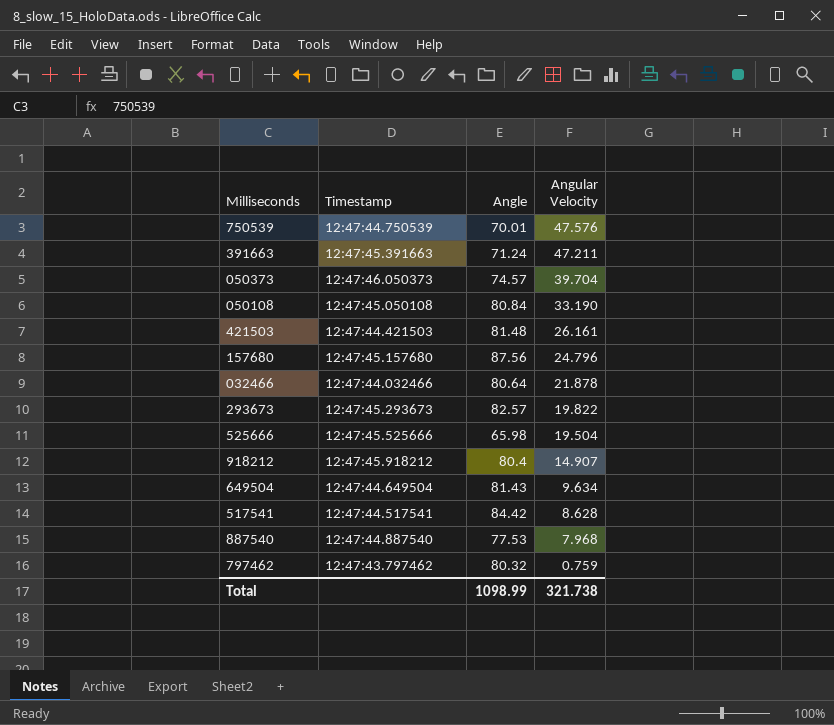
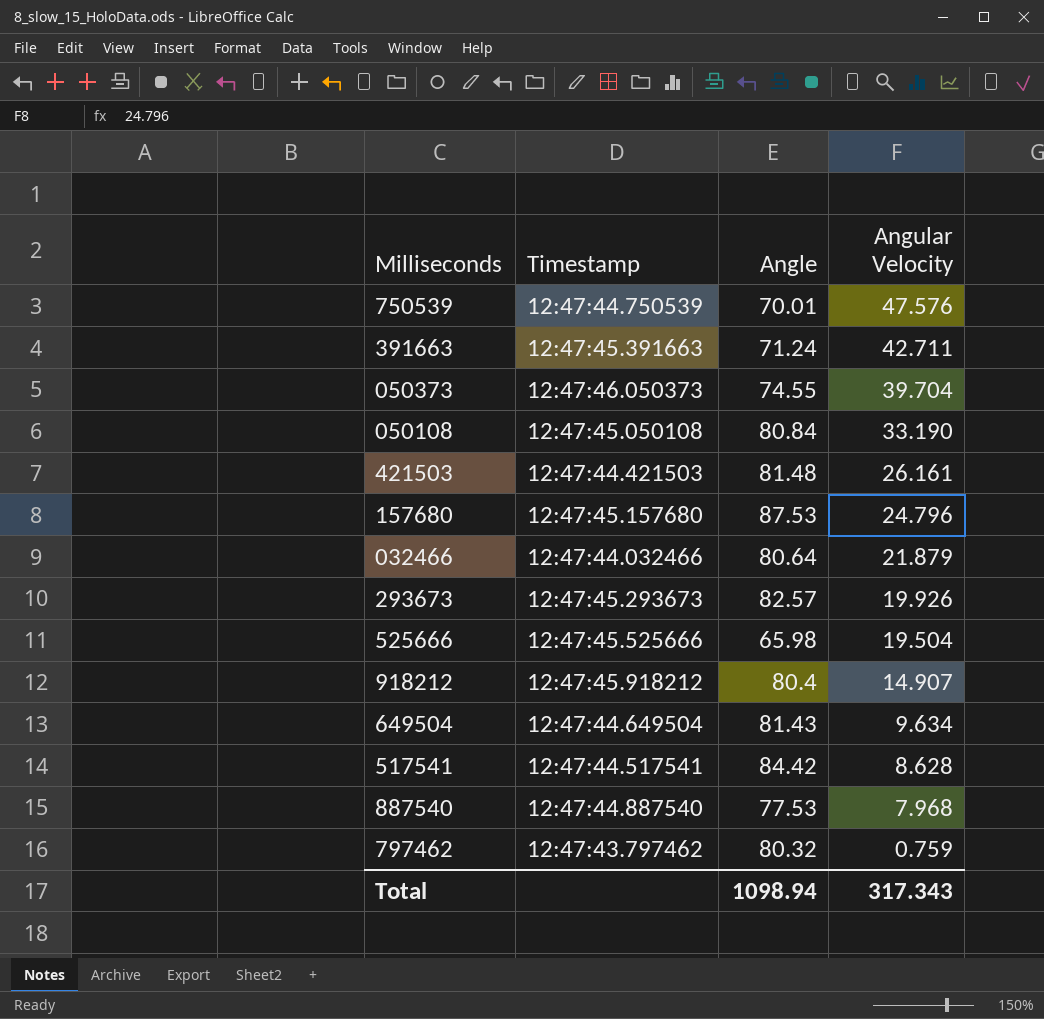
391663 | Angular Velocity: 47.211 -> 42.711
050373 | Angle: 74.57 -> 74.55
157680 | Angle: 87.56 -> 87.53
032466 | Angular Velocity: 21.878 -> 21.879
293673 | Angular Velocity: 19.822 -> 19.926
Total | Angle: 1098.99 -> 1098.94
Total | Angular Velocity: 321.738 -> 317.343

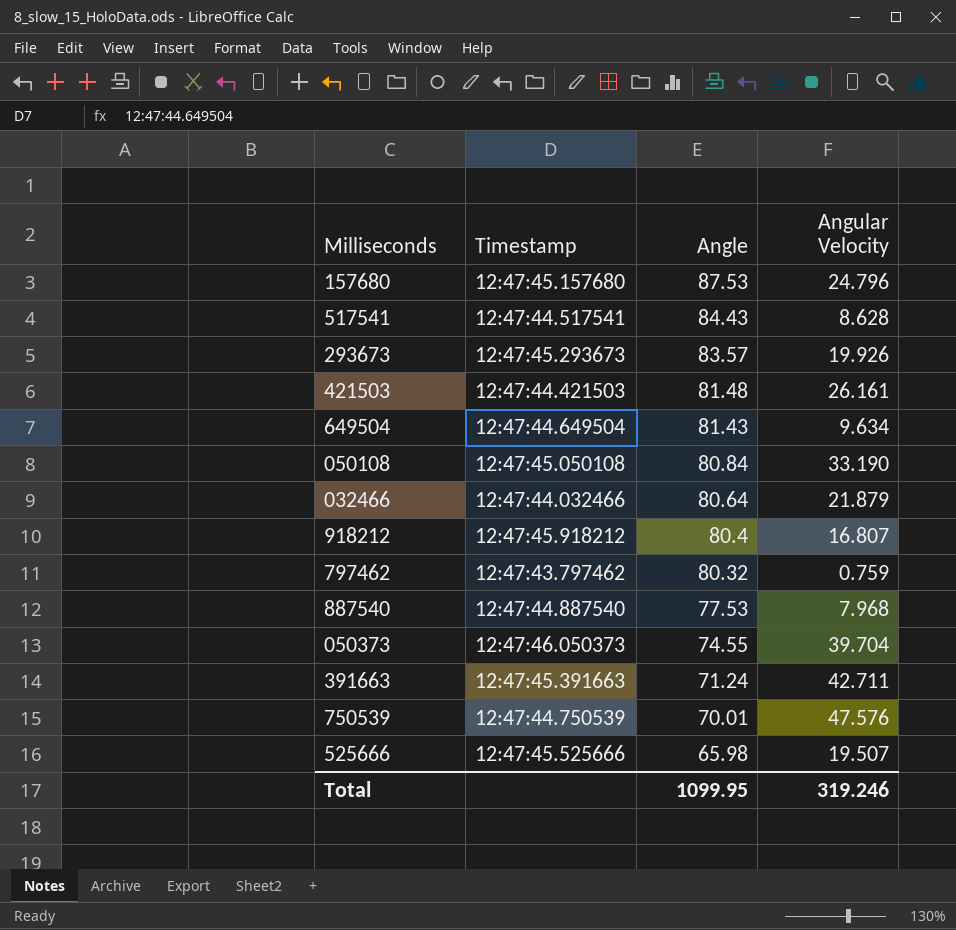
row order: Angular Velocity descending -> Angle descending
517541 | Angle: 84.42 -> 84.43
293673 | Angle: 82.57 -> 83.57
918212 | Angular Velocity: 14.907 -> 16.807
525666 | Angular Velocity: 19.504 -> 19.507
Total | Angle: 1098.94 -> 1099.95
Total | Angular Velocity: 317.343 -> 319.246

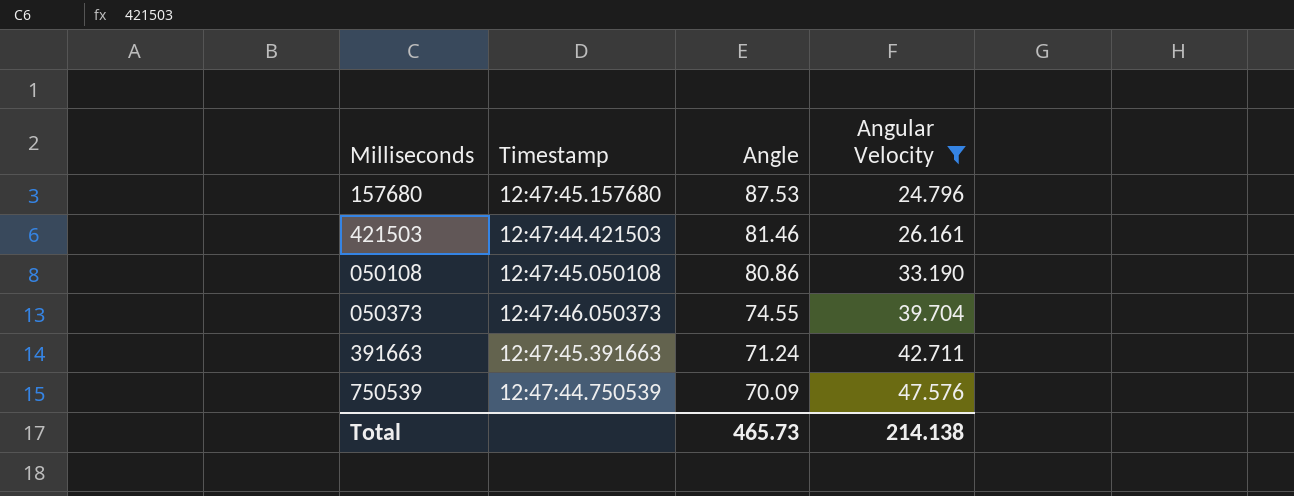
filter: none -> Angular Velocity >= 24.796
421503 | Angle: 81.48 -> 81.46
050108 | Angle: 80.84 -> 80.86
750539 | Angle: 70.01 -> 70.09
Total | Angle: 1099.95 -> 465.73
Total | Angular Velocity: 319.246 -> 214.138

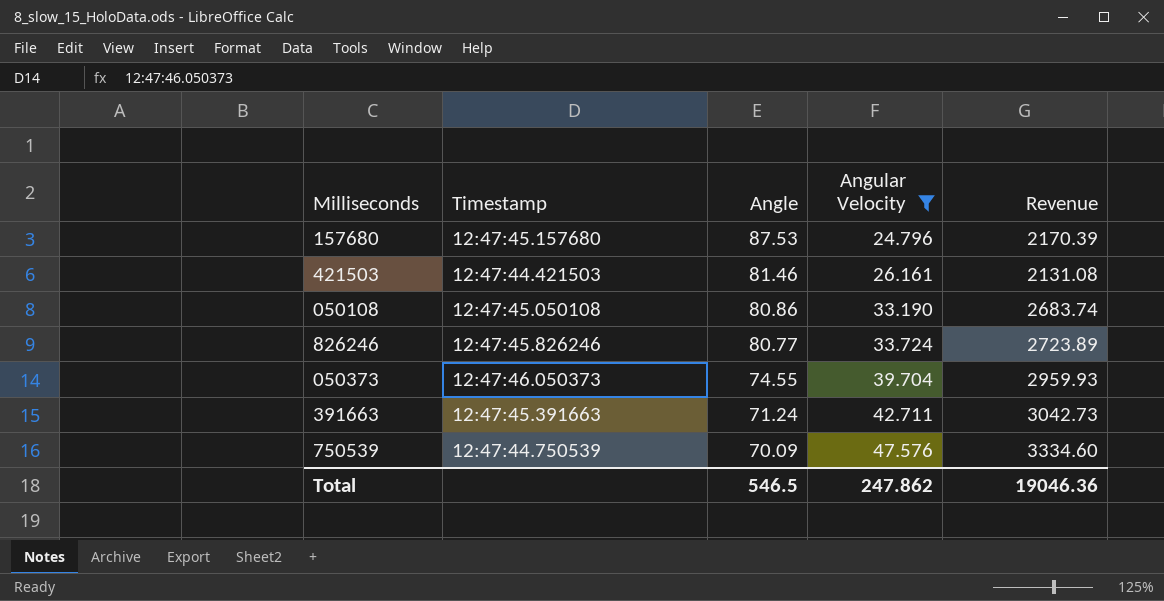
column Revenue | formula: none -> [Angle] * [Angular Velocity]
row 826246: none -> 12:47:45.826246 | 80.77 | 33.724 | 2723.89
Total | Angle: 465.73 -> 546.5
Total | Angular Velocity: 214.138 -> 247.862

